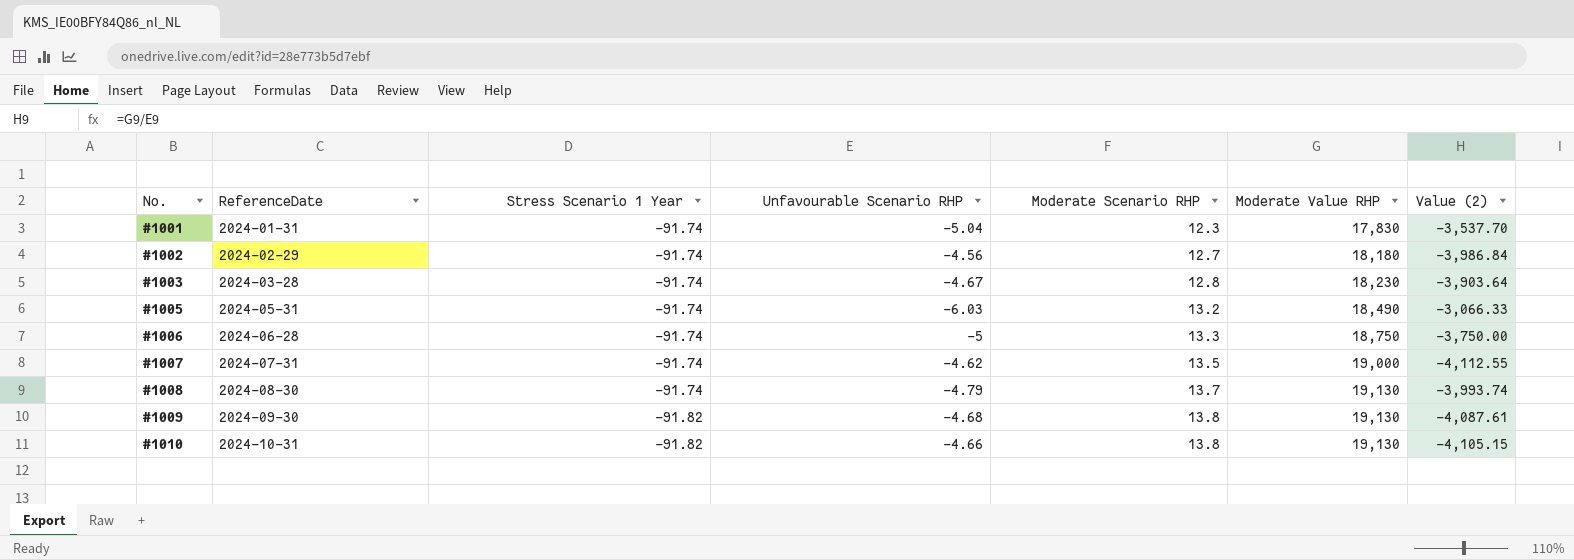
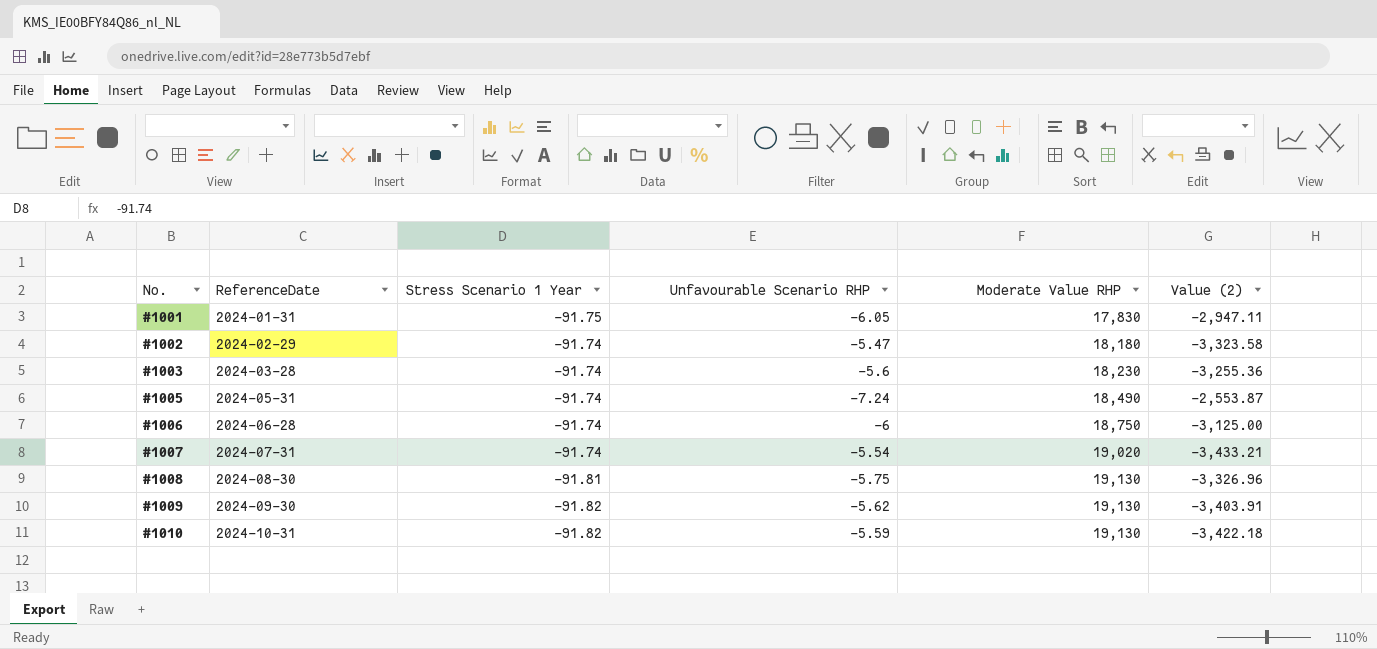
column Moderate Scenario RHP | position: 5 -> none
#1001 | Stress Scenario 1 Year: -91.74 -> -91.75
#1001 | Unfavourable Scenario RHP: -5.04 -> -6.05
#1001 | Value (2): -3,537.70 -> -2,947.11
#1002 | Unfavourable Scenario RHP: -4.56 -> -5.47
#1002 | Value (2): -3,986.84 -> -3,323.58
#1003 | Unfavourable Scenario RHP: -4.67 -> -5.6
#1003 | Value (2): -3,903.64 -> -3,255.36
#1005 | Unfavourable Scenario RHP: -6.03 -> -7.24
#1005 | Value (2): -3,066.33 -> -2,553.87
#1006 | Unfavourable Scenario RHP: -5 -> -6
#1006 | Value (2): -3,750.00 -> -3,125.00
#1007 | Unfavourable Scenario RHP: -4.62 -> -5.54
#1007 | Moderate Value RHP: 19,000 -> 19,020
#1007 | Value (2): -4,112.55 -> -3,433.21
#1008 | Stress Scenario 1 Year: -91.74 -> -91.81
#1008 | Unfavourable Scenario RHP: -4.79 -> -5.75
#1008 | Value (2): -3,993.74 -> -3,326.96
#1009 | Unfavourable Scenario RHP: -4.68 -> -5.62
#1009 | Value (2): -4,087.61 -> -3,403.91
#1010 | Unfavourable Scenario RHP: -4.66 -> -5.59
#1010 | Value (2): -4,105.15 -> -3,422.18

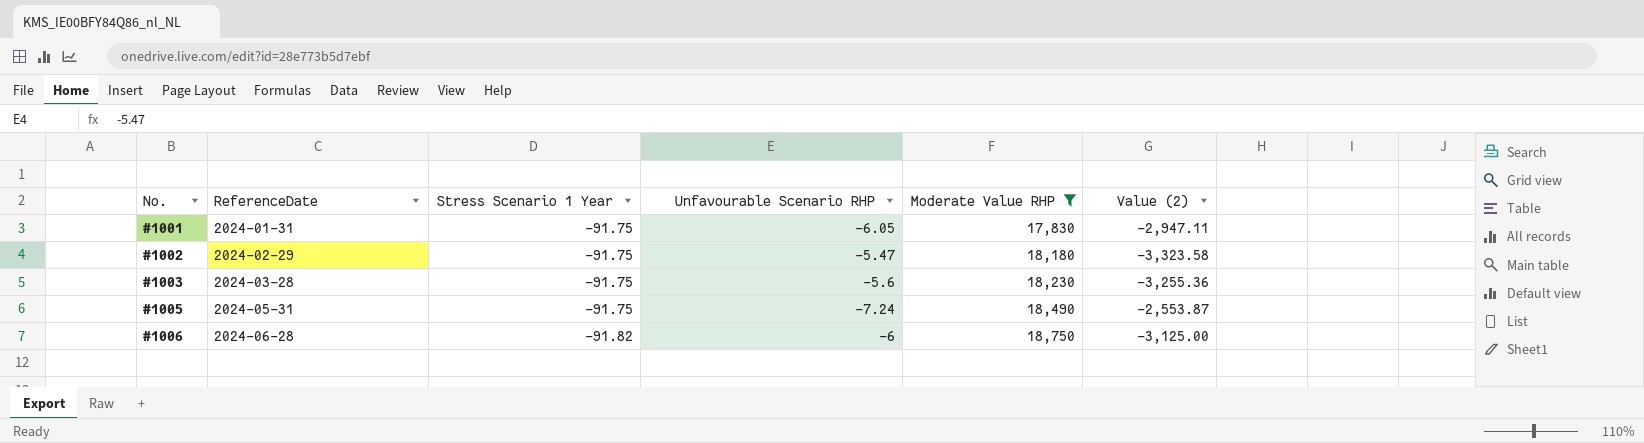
filter: none -> Moderate Value RHP <= 18,750
#1002 | Stress Scenario 1 Year: -91.74 -> -91.75
#1003 | Stress Scenario 1 Year: -91.74 -> -91.75
#1005 | Stress Scenario 1 Year: -91.74 -> -91.75
#1006 | Stress Scenario 1 Year: -91.74 -> -91.82

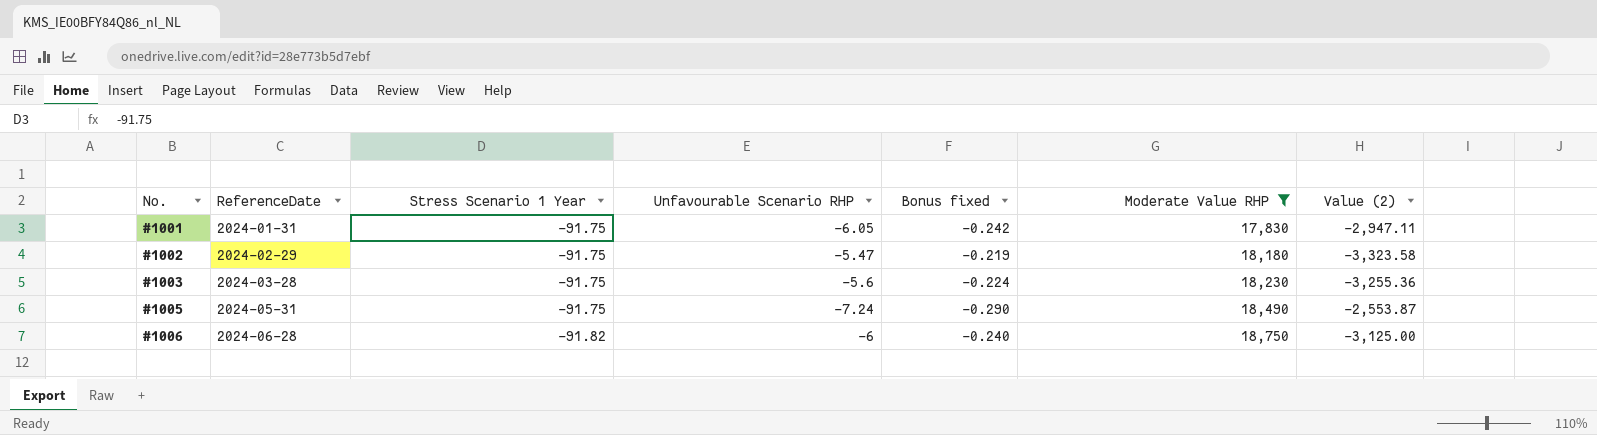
column Bonus fixed | formula: none -> [Unfavourable Scenario RHP] * 0.04

